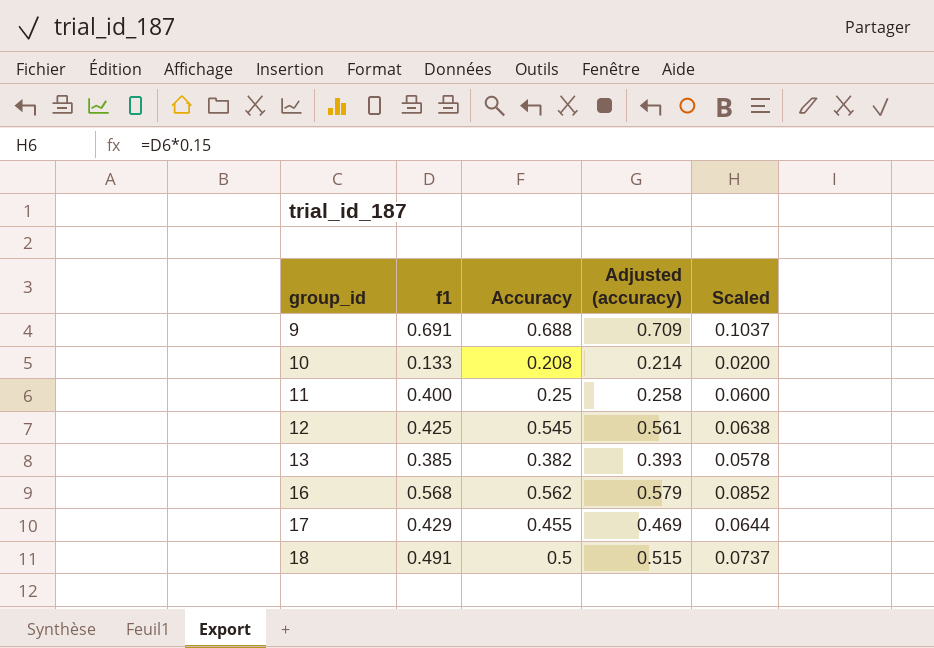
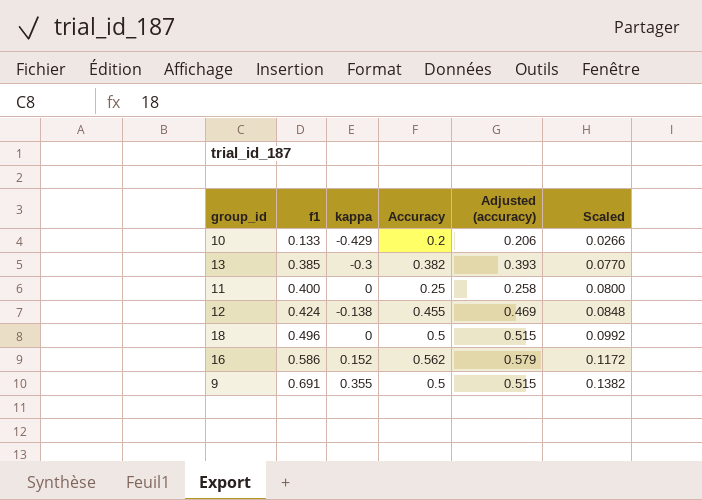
row order: group_id ascending -> f1 ascending
column kappa | position: none -> 3
column Scaled | formula: [f1] * 0.15 -> [f1] * 0.2
row 17: 0.429 | 0.455 | 0.469 | 0.0644 -> none
10 | Accuracy: 0.208 -> 0.2
10 | Adjusted (accuracy): 0.214 -> 0.206
12 | f1: 0.425 -> 0.424
12 | Accuracy: 0.545 -> 0.455
12 | Adjusted (accuracy): 0.561 -> 0.469
18 | f1: 0.491 -> 0.496
16 | f1: 0.568 -> 0.586
9 | Accuracy: 0.688 -> 0.5
9 | Adjusted (accuracy): 0.709 -> 0.515

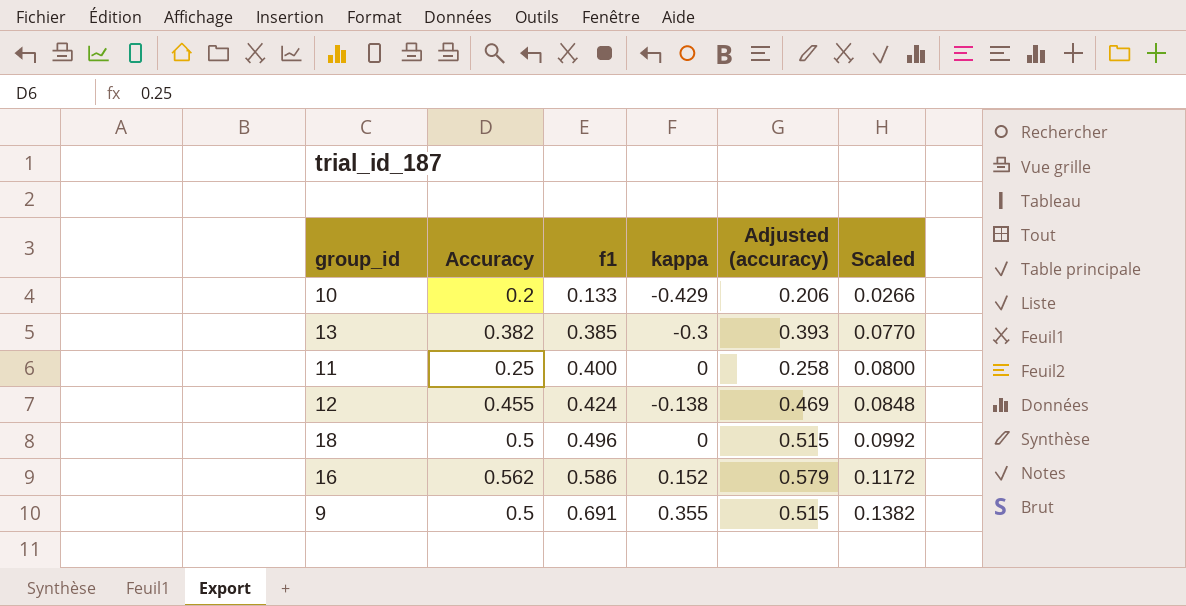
column Accuracy | position: 4 -> 2

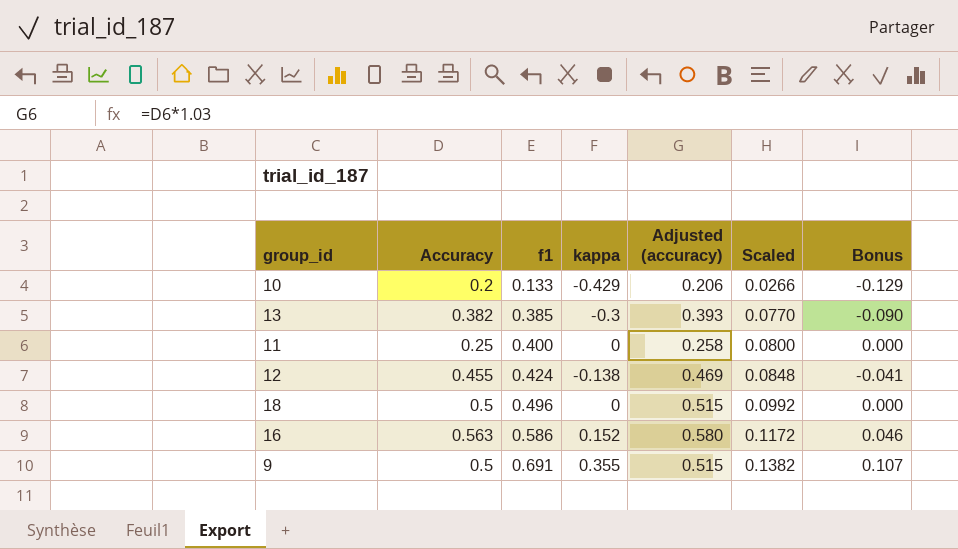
column Bonus | formula: none -> [kappa] * 0.3
16 | Accuracy: 0.562 -> 0.563
16 | Adjusted (accuracy): 0.579 -> 0.580

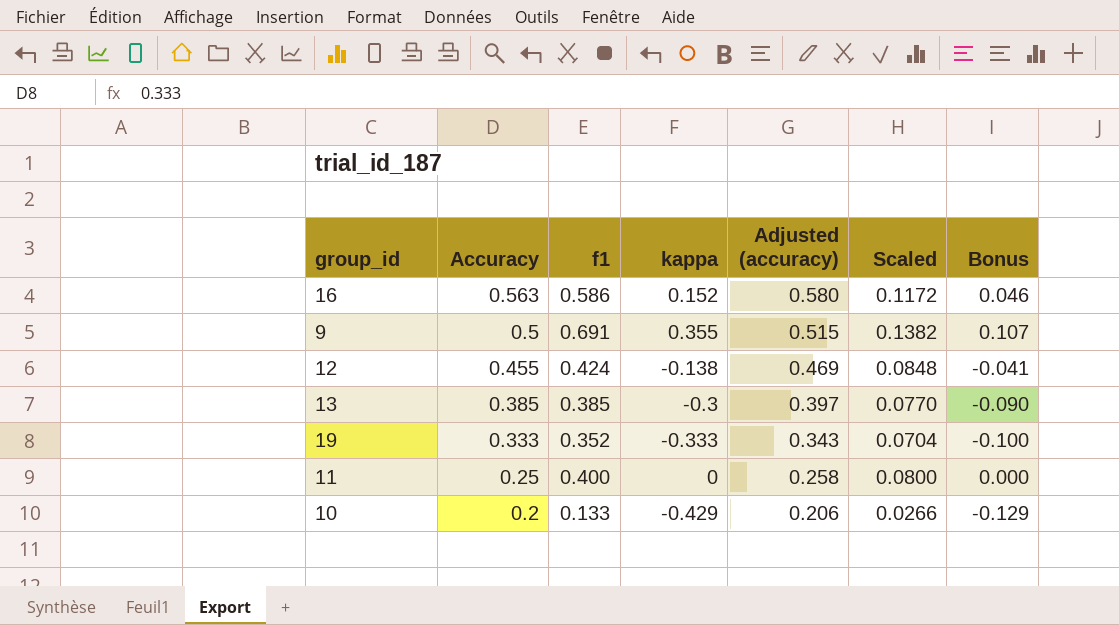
row order: f1 ascending -> Accuracy descending
row 18: 0.5 | 0.496 | 0 | 0.515 | 0.0992 | 0.000 -> none
13 | Accuracy: 0.382 -> 0.385
13 | Adjusted (accuracy): 0.393 -> 0.397
row 19: none -> 0.333 | 0.352 | -0.333 | 0.343 | 0.0704 | -0.100

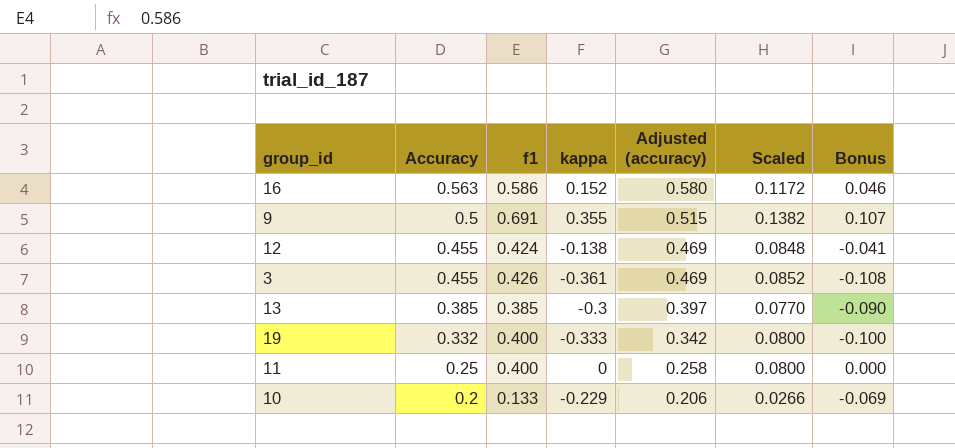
row 3: none -> 0.455 | 0.426 | -0.361 | 0.469 | 0.0852 | -0.108
19 | Accuracy: 0.333 -> 0.332
19 | f1: 0.352 -> 0.400
19 | Adjusted (accuracy): 0.343 -> 0.342
19 | Scaled: 0.0704 -> 0.0800
10 | kappa: -0.429 -> -0.229
10 | Bonus: -0.129 -> -0.069

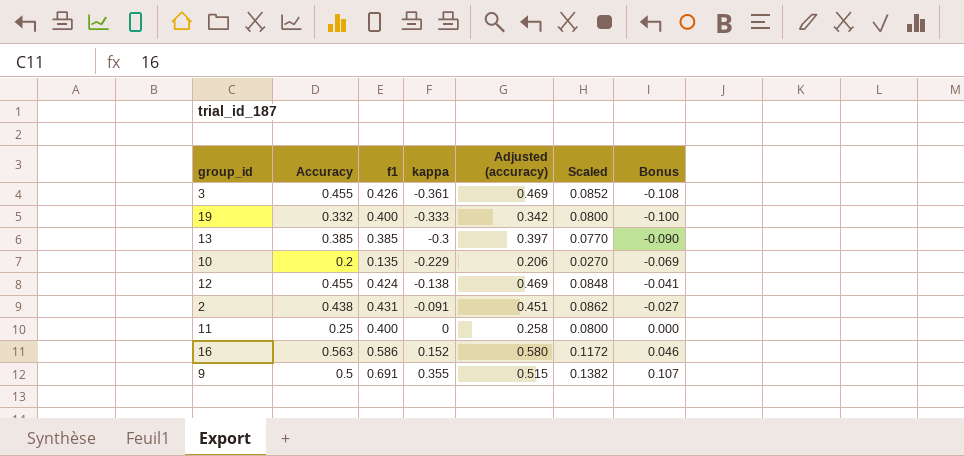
row order: Accuracy descending -> kappa ascending
10 | f1: 0.133 -> 0.135
10 | Scaled: 0.0266 -> 0.0270
row 2: none -> 0.438 | 0.431 | -0.091 | 0.451 | 0.0862 | -0.027

